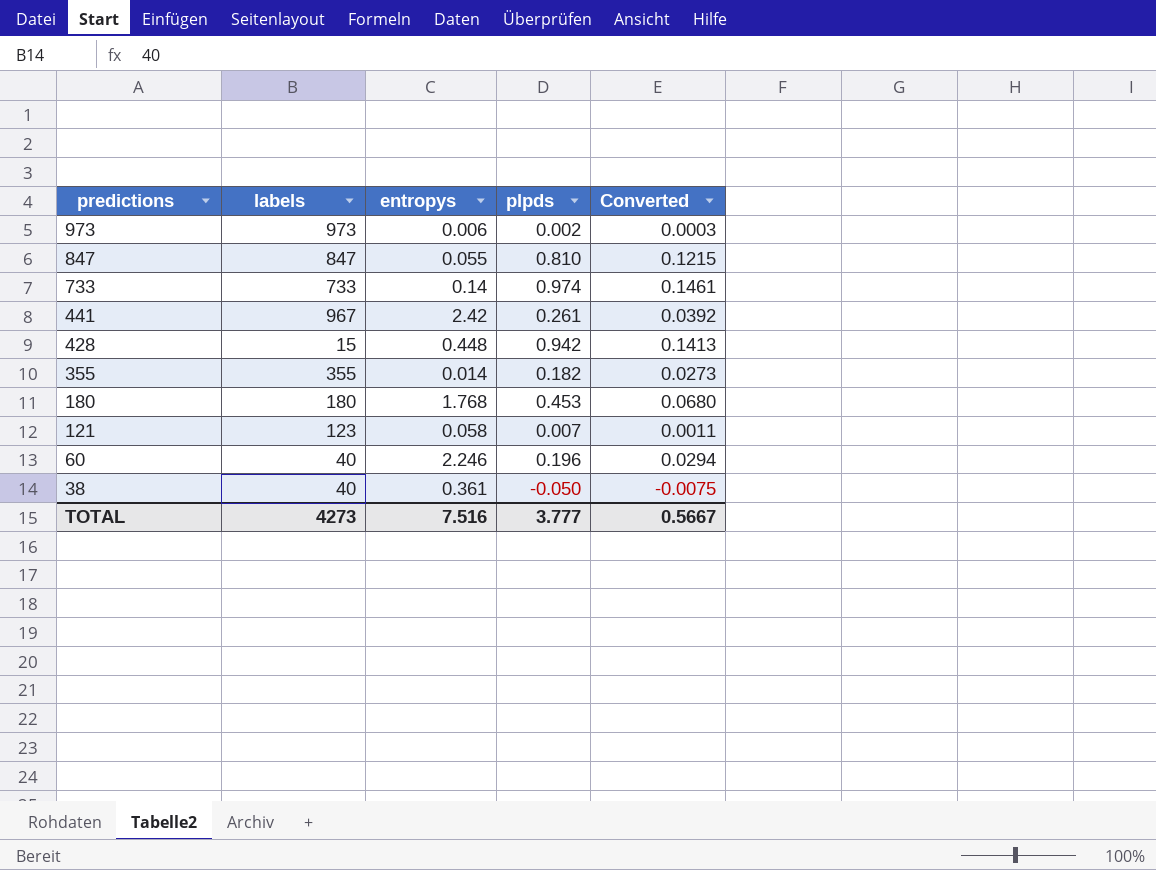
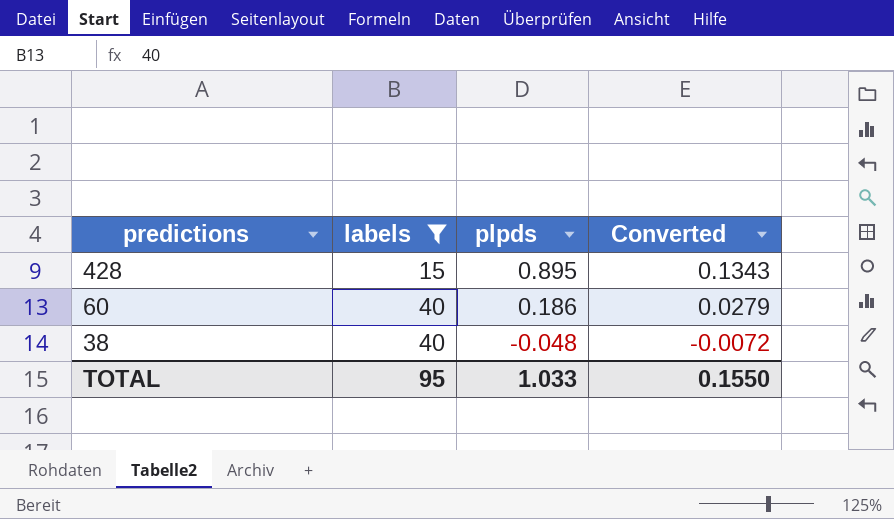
filter: none -> labels <= 40
column entropys | position: 3 -> none
428 | plpds: 0.942 -> 0.895
428 | Converted: 0.1413 -> 0.1343
60 | plpds: 0.196 -> 0.186
60 | Converted: 0.0294 -> 0.0279
38 | plpds: -0.050 -> -0.048
38 | Converted: -0.0075 -> -0.0072
TOTAL | labels: 4273 -> 95
TOTAL | plpds: 3.777 -> 1.033
TOTAL | Converted: 0.5667 -> 0.1550

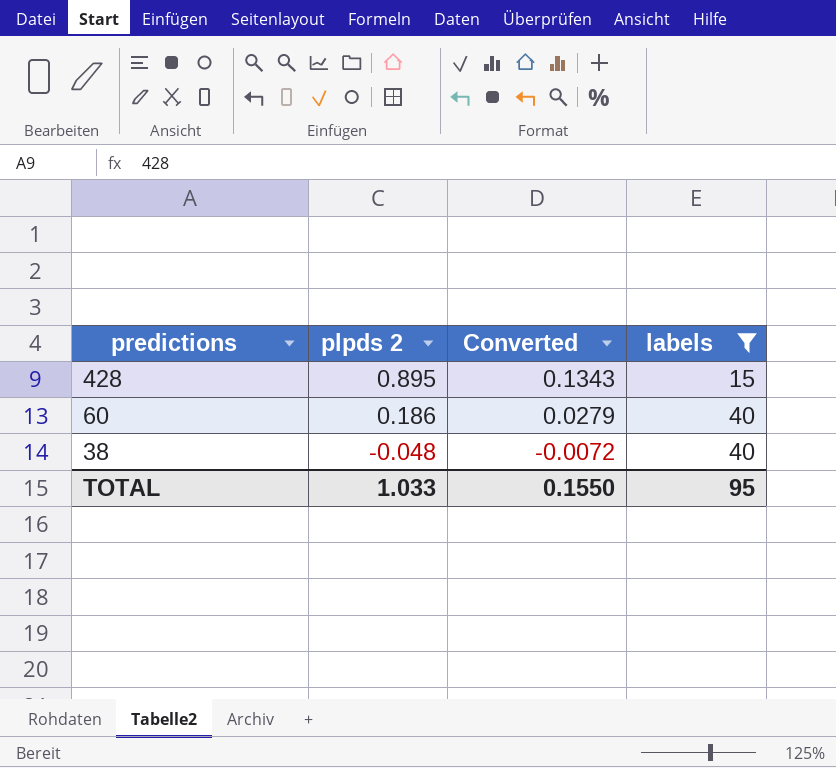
column name: plpds -> plpds 2
column labels | position: 2 -> 4

